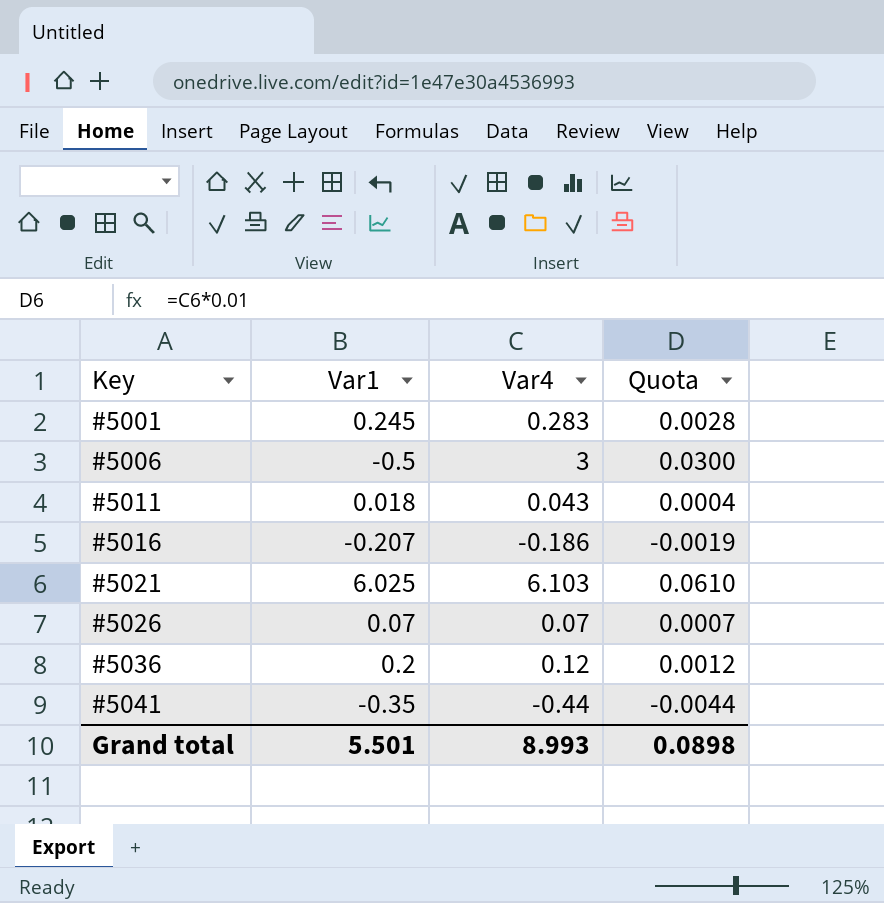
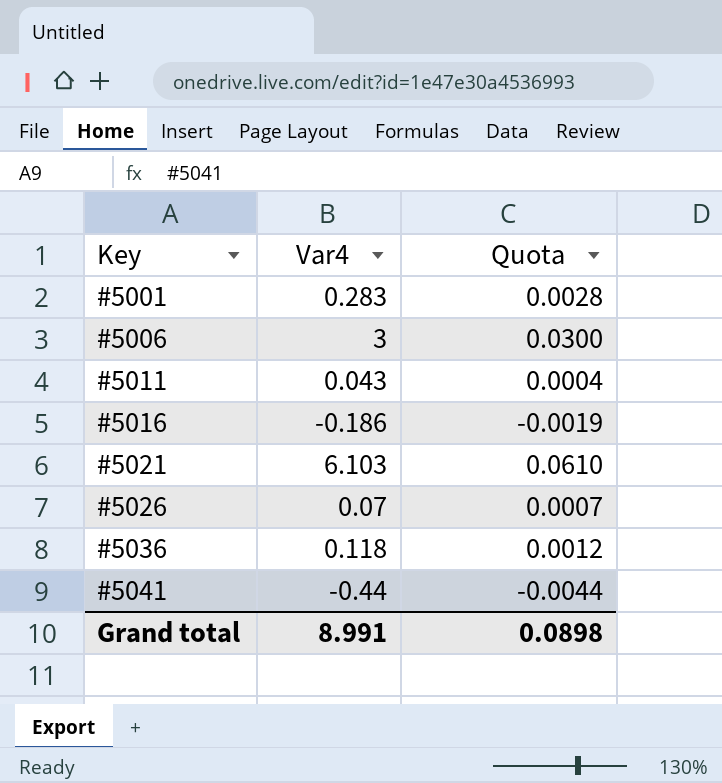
column Var1 | position: 2 -> none
#5036 | Var4: 0.12 -> 0.118
Grand total | Var4: 8.993 -> 8.991

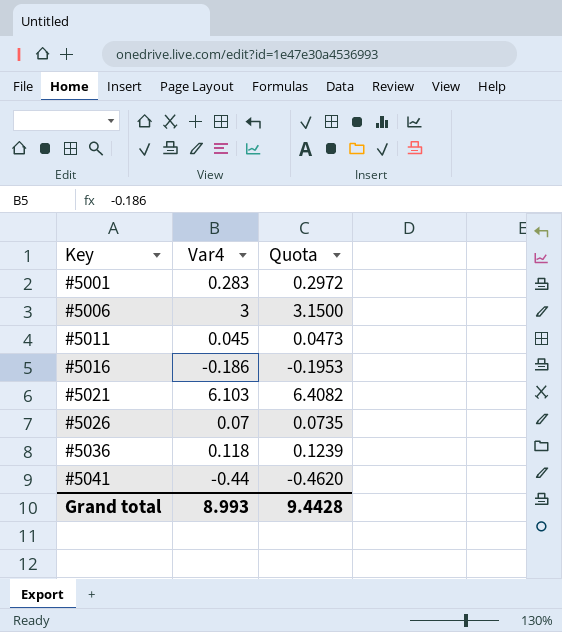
column Quota | formula: [Var4] * 0.01 -> [Var4] * 1.05
#5011 | Var4: 0.043 -> 0.045
Grand total | Var4: 8.991 -> 8.993
Grand total | Quota: 0.0898 -> 9.4428

